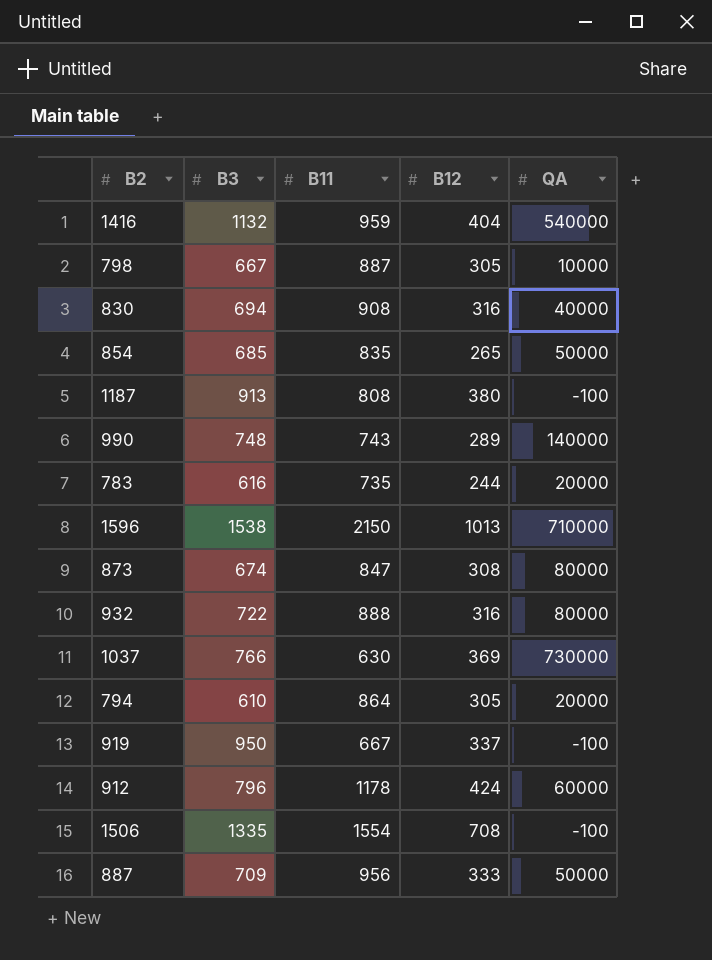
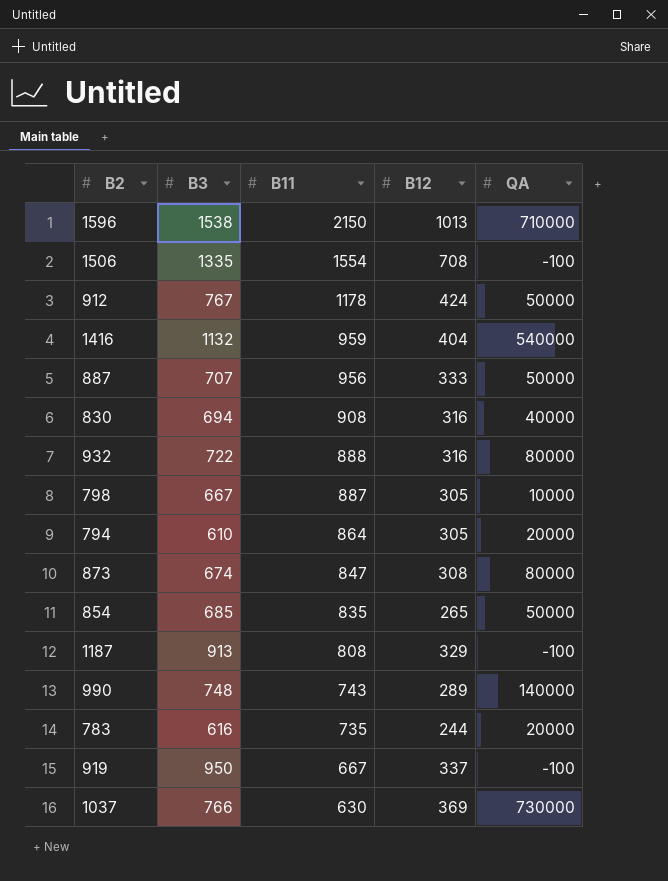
row order: none -> B11 descending
912 | B3: 796 -> 767
912 | QA: 60000 -> 50000
887 | B3: 709 -> 707
1187 | B12: 380 -> 329

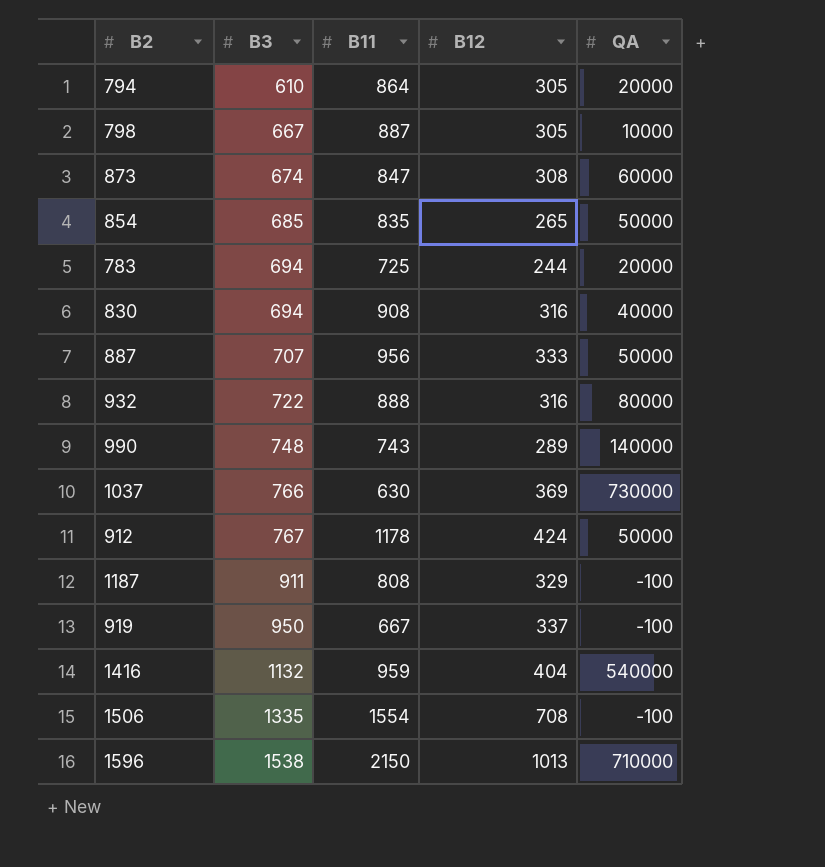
row order: B11 descending -> B3 ascending
873 | QA: 80000 -> 60000
783 | B3: 616 -> 694
783 | B11: 735 -> 725
1187 | B3: 913 -> 911

